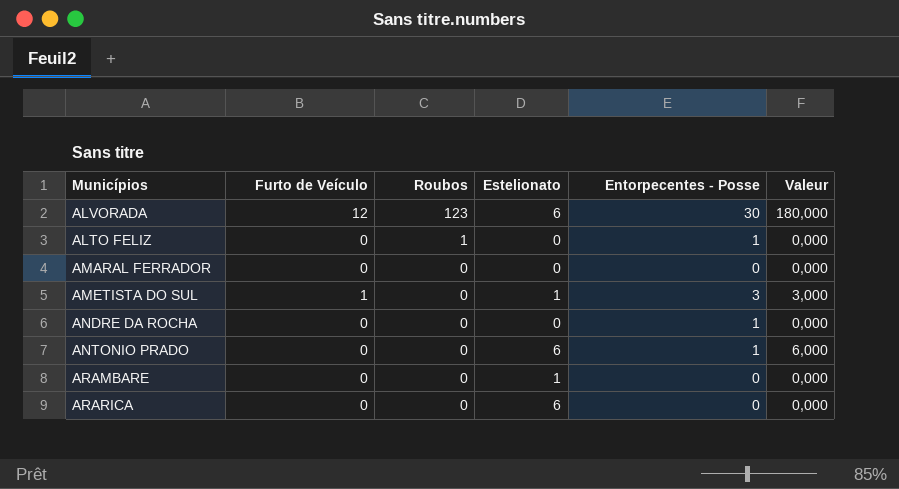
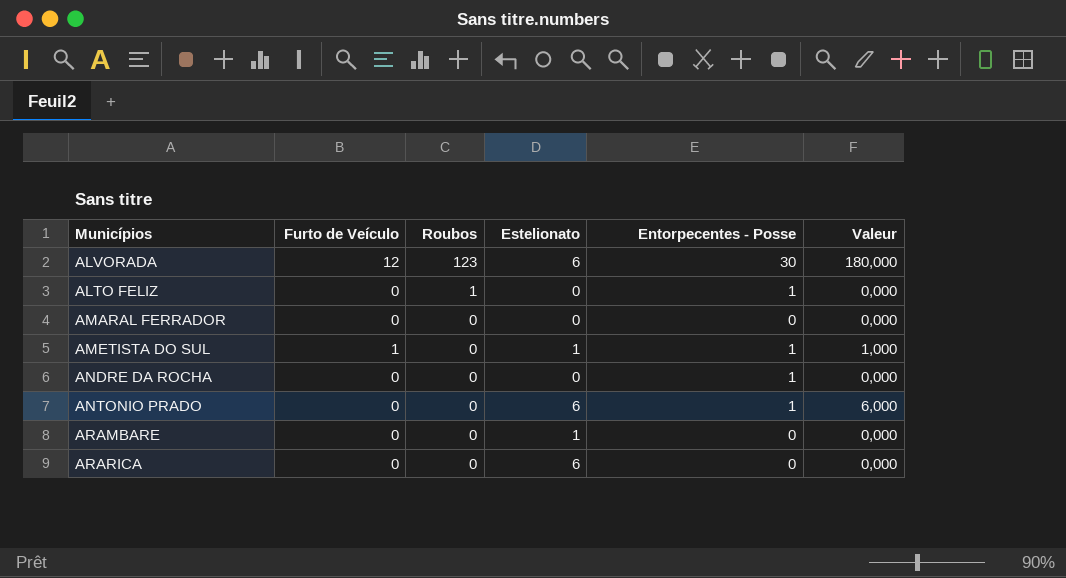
AMETISTA DO SUL | Entorpecentes - Posse: 3 -> 1
AMETISTA DO SUL | Valeur: 3,000 -> 1,000

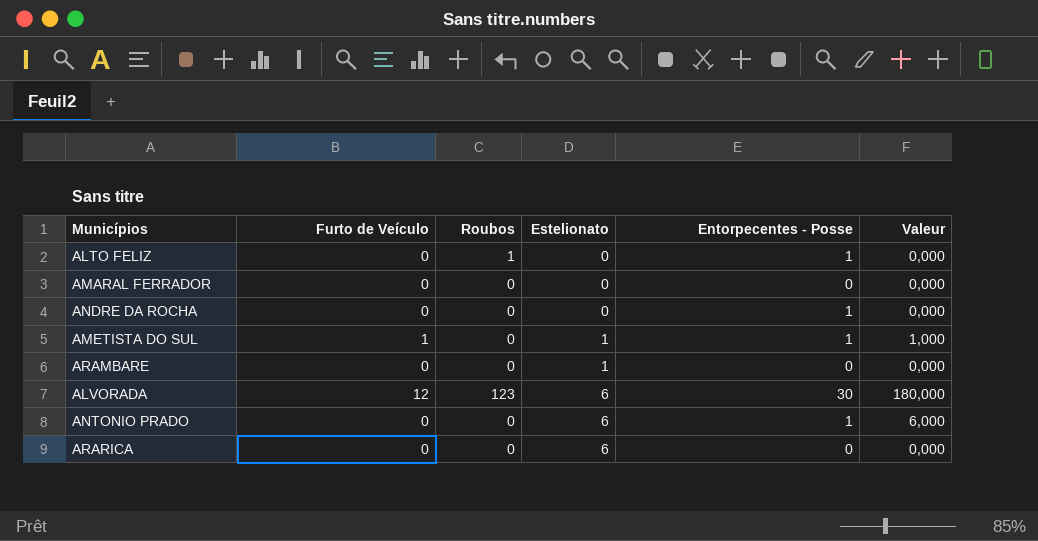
row order: Roubos descending -> Estelionato ascending

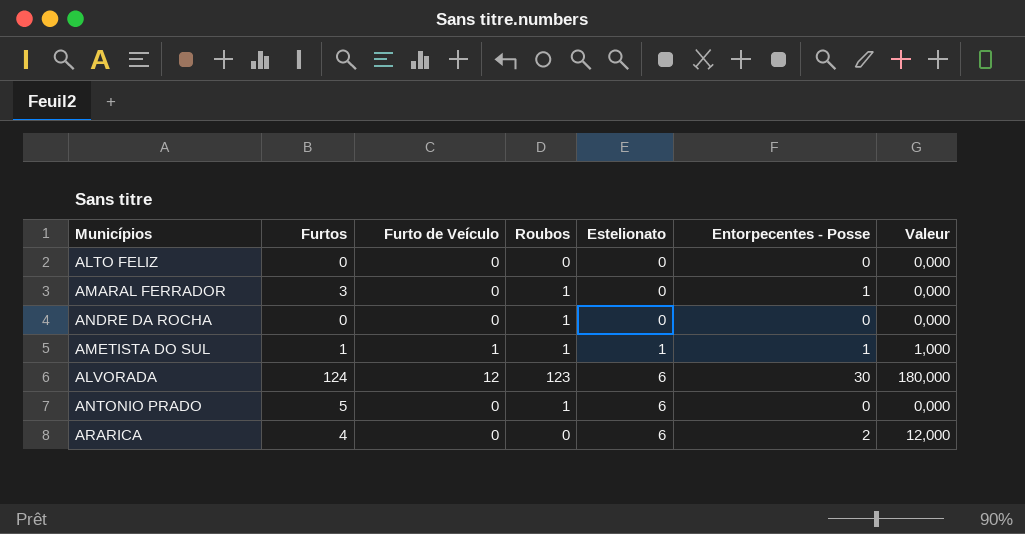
column Furtos | position: none -> 2
row ARAMBARE: 0 | 0 | 1 | 0 | 0,000 -> none
ALTO FELIZ | Roubos: 1 -> 0
ALTO FELIZ | Entorpecentes - Posse: 1 -> 0
AMARAL FERRADOR | Roubos: 0 -> 1
AMARAL FERRADOR | Entorpecentes - Posse: 0 -> 1
ANDRE DA ROCHA | Roubos: 0 -> 1
ANDRE DA ROCHA | Entorpecentes - Posse: 1 -> 0
AMETISTA DO SUL | Roubos: 0 -> 1
ANTONIO PRADO | Roubos: 0 -> 1
ANTONIO PRADO | Entorpecentes - Posse: 1 -> 0
ANTONIO PRADO | Valeur: 6,000 -> 0,000
ARARICA | Entorpecentes - Posse: 0 -> 2
ARARICA | Valeur: 0,000 -> 12,000

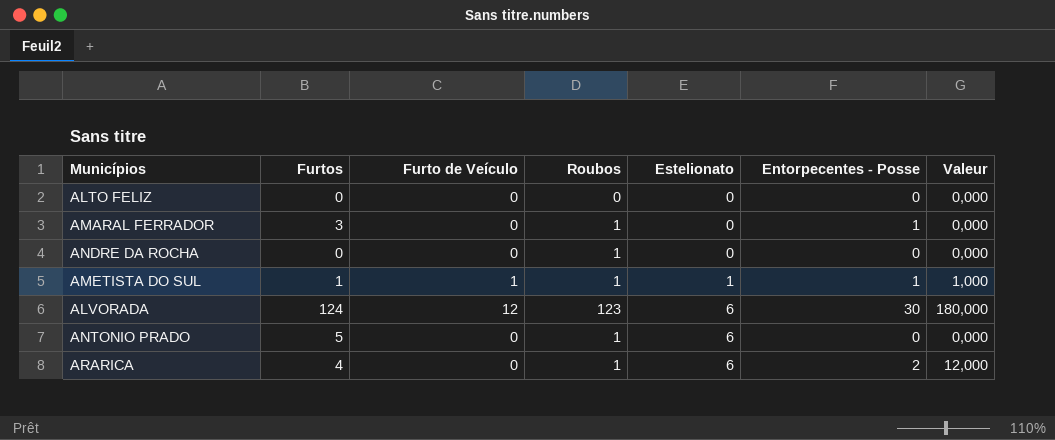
ARARICA | Roubos: 0 -> 1

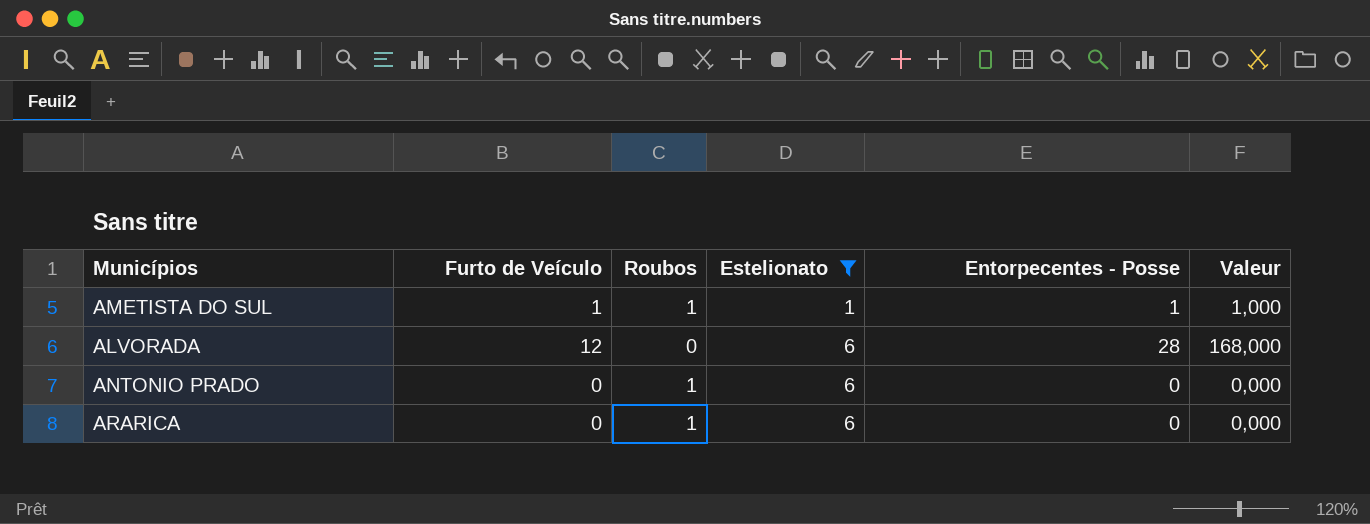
filter: none -> Estelionato != 0
column Furtos | position: 2 -> none
ALVORADA | Roubos: 123 -> 0
ALVORADA | Entorpecentes - Posse: 30 -> 28
ALVORADA | Valeur: 180,000 -> 168,000
ARARICA | Entorpecentes - Posse: 2 -> 0
ARARICA | Valeur: 12,000 -> 0,000

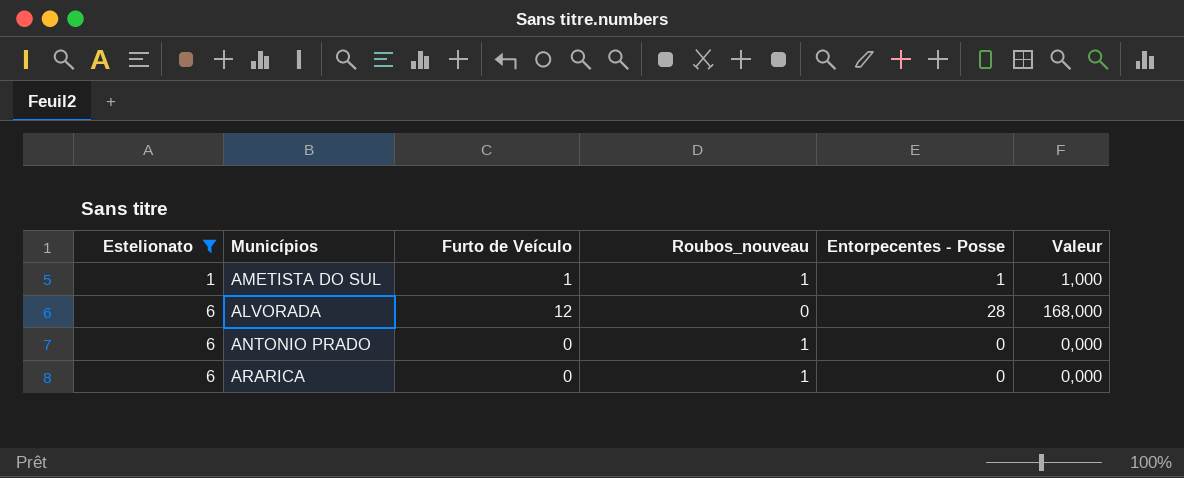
column Estelionato | position: 4 -> 1
column name: Roubos -> Roubos_nouveau

